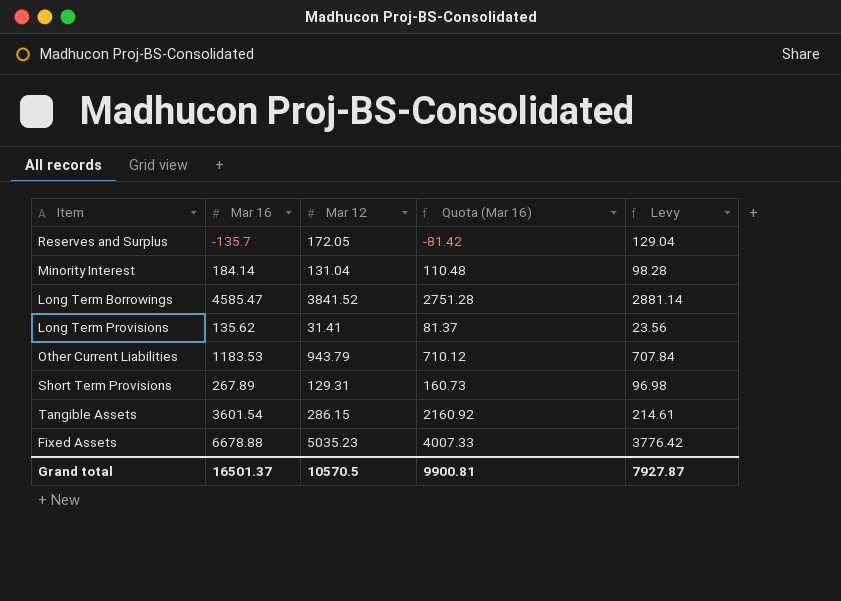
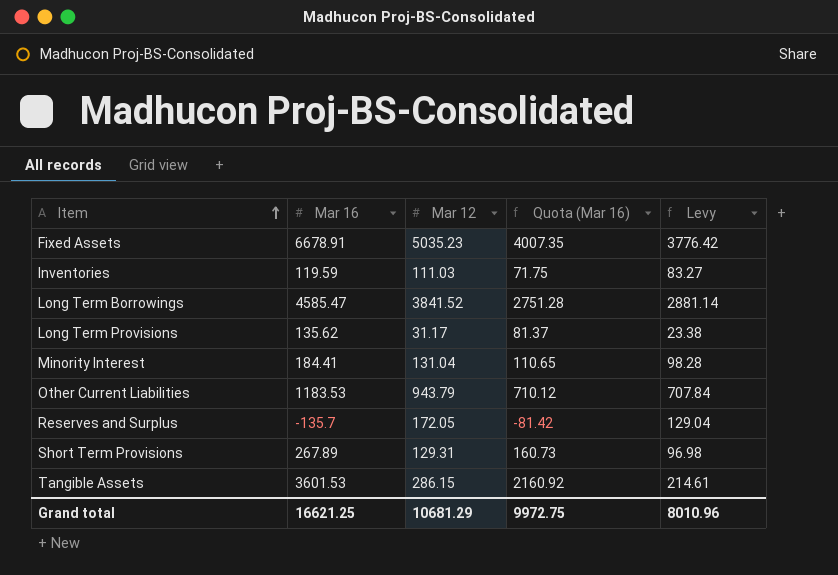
row order: none -> Item ascending
Fixed Assets | Mar 16: 6678.88 -> 6678.91
Fixed Assets | Quota (Mar 16): 4007.33 -> 4007.35
row Inventories: none -> 119.59 | 111.03 | 71.75 | 83.27
Long Term Provisions | Mar 12: 31.41 -> 31.17
Long Term Provisions | Levy: 23.56 -> 23.38
Minority Interest | Mar 16: 184.14 -> 184.41
Minority Interest | Quota (Mar 16): 110.48 -> 110.65
Tangible Assets | Mar 16: 3601.54 -> 3601.53
Grand total | Mar 16: 16501.37 -> 16621.25
Grand total | Mar 12: 10570.5 -> 10681.29
Grand total | Quota (Mar 16): 9900.81 -> 9972.75
Grand total | Levy: 7927.87 -> 8010.96

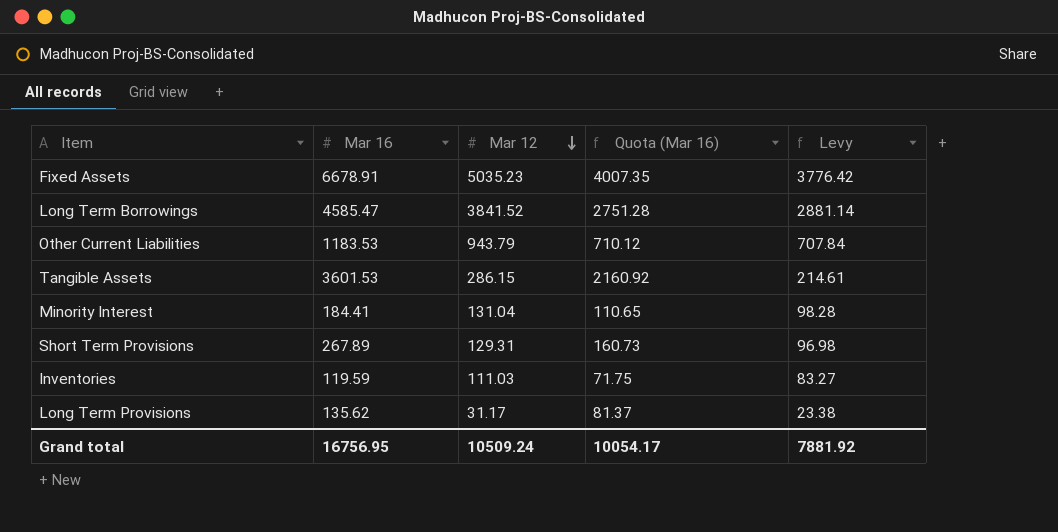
row order: Item ascending -> Mar 12 descending
row Reserves and Surplus: -135.7 | 172.05 | -81.42 | 129.04 -> none
Grand total | Mar 16: 16621.25 -> 16756.95
Grand total | Mar 12: 10681.29 -> 10509.24
Grand total | Quota (Mar 16): 9972.75 -> 10054.17
Grand total | Levy: 8010.96 -> 7881.92

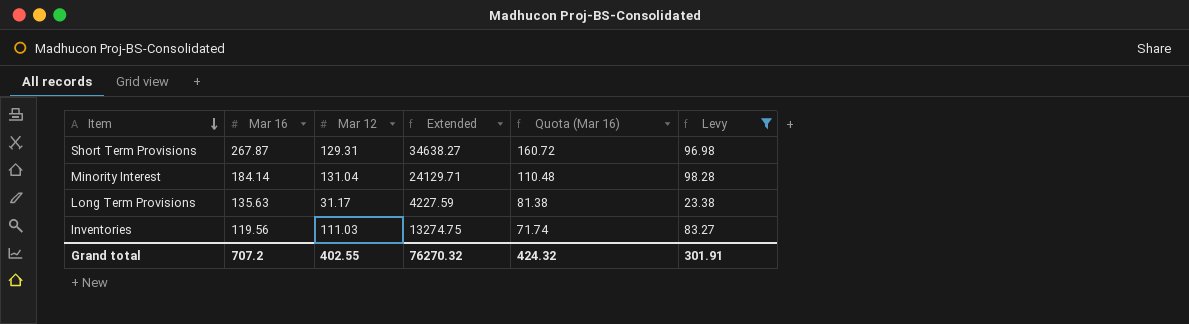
filter: none -> Levy <= 98.28
row order: Mar 12 descending -> Item descending
column Extended | formula: none -> [Mar 16] * [Mar 12]
Short Term Provisions | Mar 16: 267.89 -> 267.87
Short Term Provisions | Quota (Mar 16): 160.73 -> 160.72
Minority Interest | Mar 16: 184.41 -> 184.14
Minority Interest | Quota (Mar 16): 110.65 -> 110.48
Long Term Provisions | Mar 16: 135.62 -> 135.63
Long Term Provisions | Quota (Mar 16): 81.37 -> 81.38
Inventories | Mar 16: 119.59 -> 119.56
Inventories | Quota (Mar 16): 71.75 -> 71.74
Grand total | Mar 16: 16756.95 -> 707.2
Grand total | Mar 12: 10509.24 -> 402.55
Grand total | Quota (Mar 16): 10054.17 -> 424.32
Grand total | Levy: 7881.92 -> 301.91

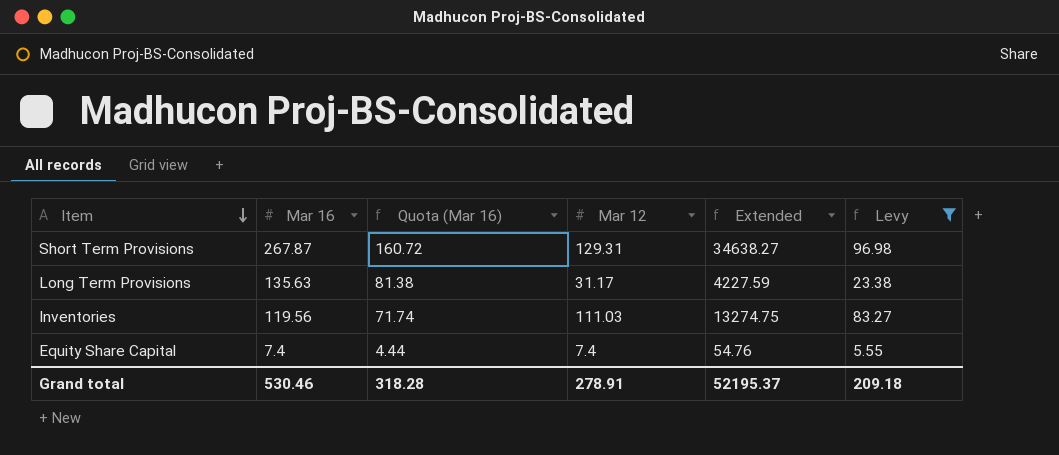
column Quota (Mar 16) | position: 5 -> 3
row Minority Interest: 184.14 | 131.04 | 24129.71 | 110.48 | 98.28 -> none
row Equity Share Capital: none -> 7.4 | 4.44 | 7.4 | 54.76 | 5.55
Grand total | Mar 16: 707.2 -> 530.46
Grand total | Quota (Mar 16): 424.32 -> 318.28
Grand total | Mar 12: 402.55 -> 278.91
Grand total | Extended: 76270.32 -> 52195.37
Grand total | Levy: 301.91 -> 209.18

